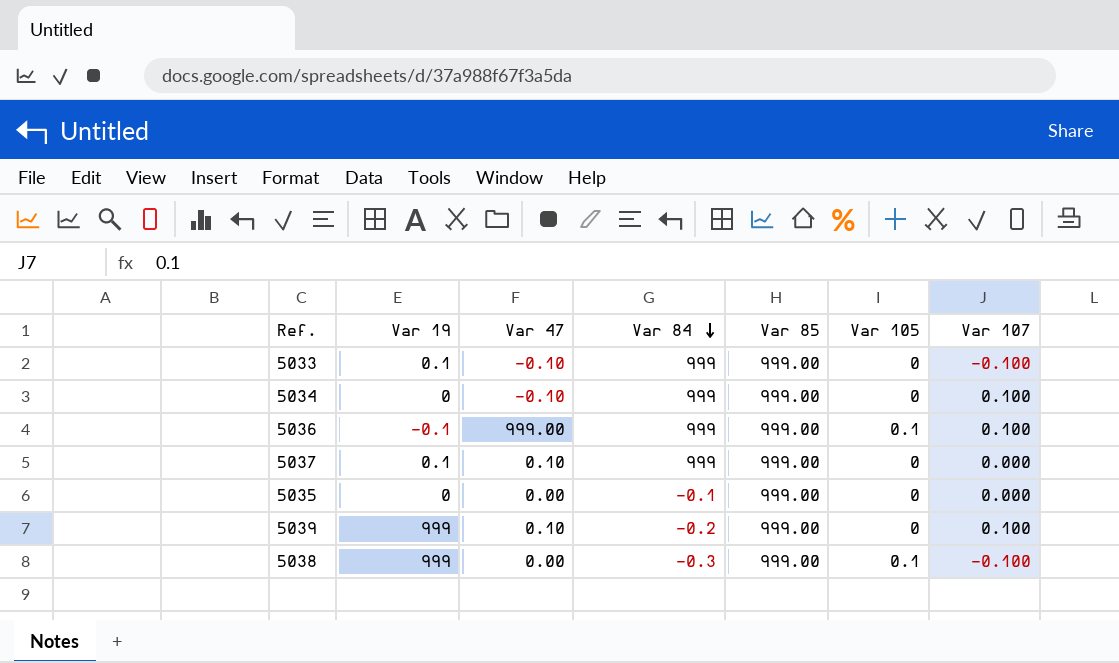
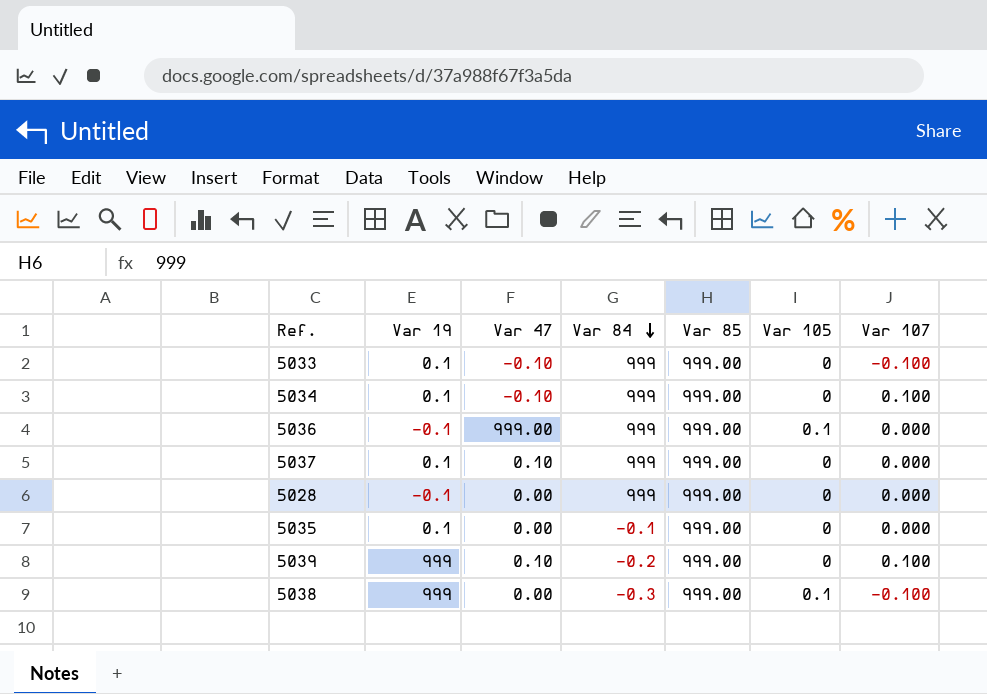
5034 | Var 19: 0 -> 0.1
5036 | Var 107: 0.100 -> 0.000
row 5028: none -> -0.1 | 0.00 | 999 | 999.00 | 0 | 0.000
5035 | Var 19: 0 -> 0.1

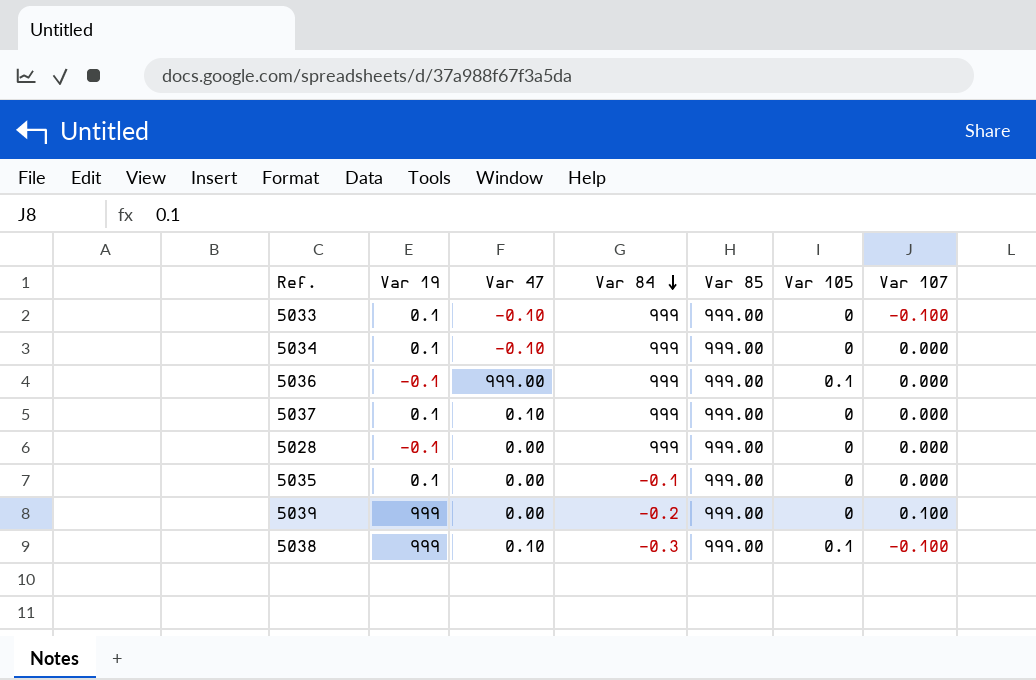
5034 | Var 107: 0.100 -> 0.000
5039 | Var 47: 0.10 -> 0.00
5038 | Var 47: 0.00 -> 0.10

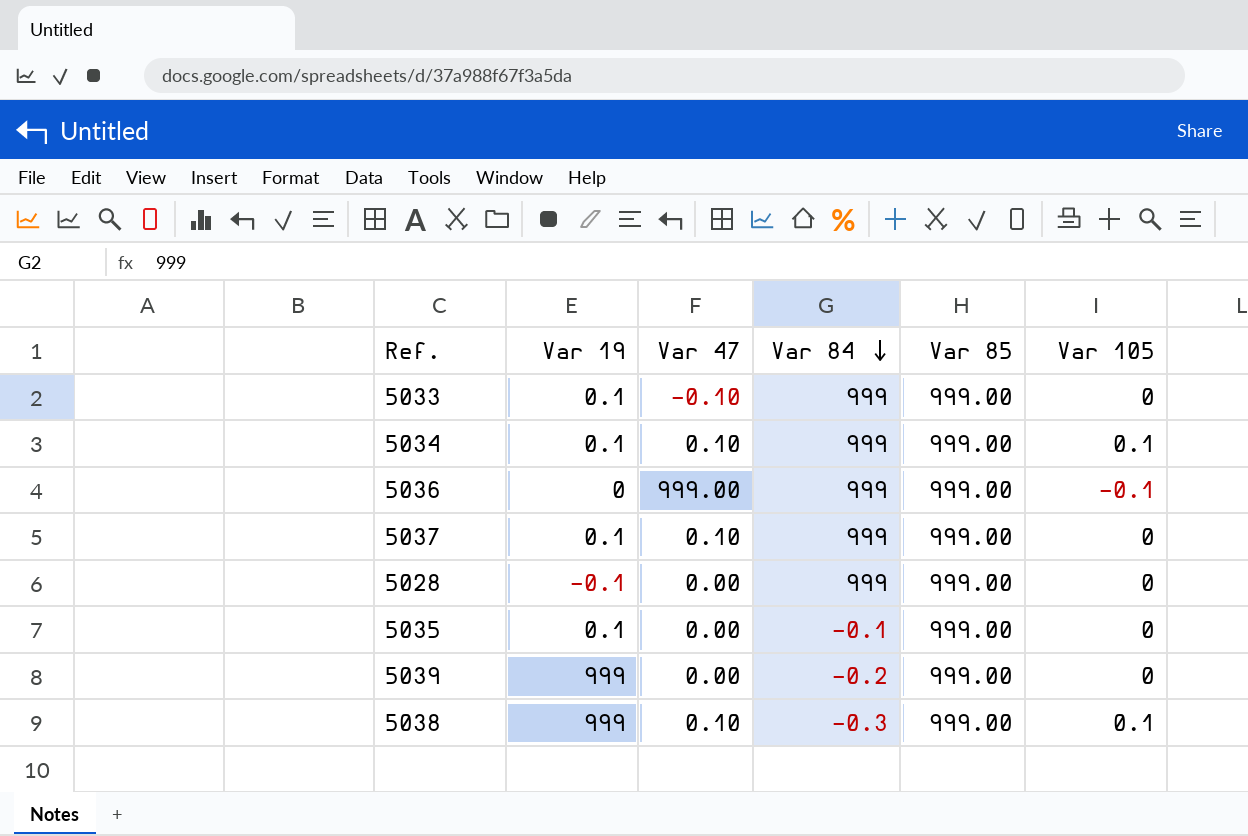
column Var 107 | position: 7 -> none
5034 | Var 47: -0.10 -> 0.10
5034 | Var 105: 0 -> 0.1
5036 | Var 19: -0.1 -> 0
5036 | Var 105: 0.1 -> -0.1

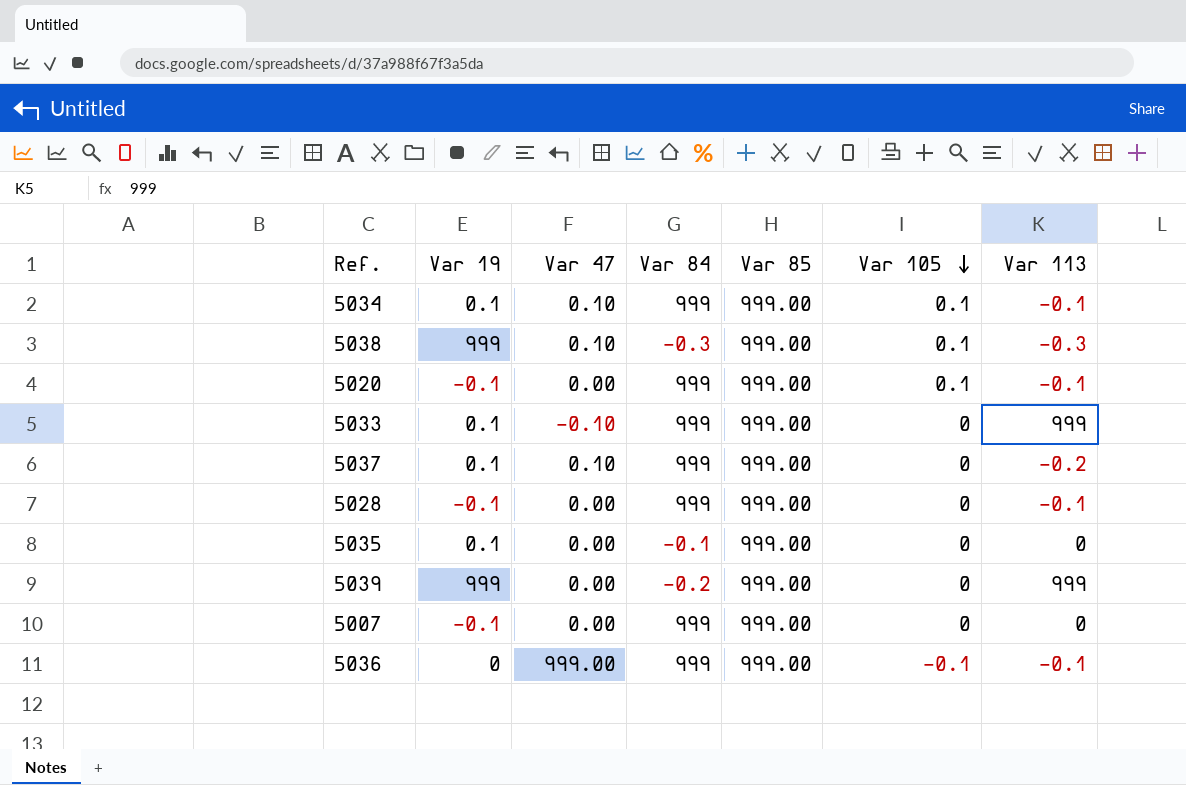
row order: Var 84 descending -> Var 105 descending
column Var 113 | position: none -> 7
row 5020: none -> -0.1 | 0.00 | 999 | 999.00 | 0.1 | -0.1
row 5007: none -> -0.1 | 0.00 | 999 | 999.00 | 0 | 0

